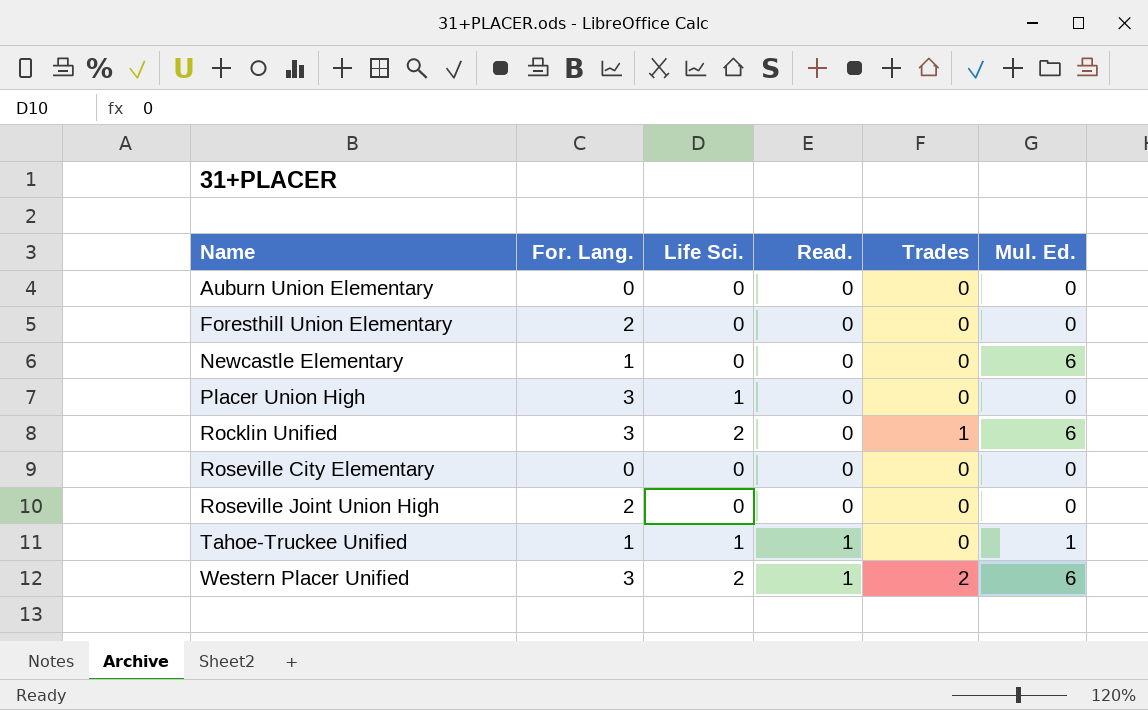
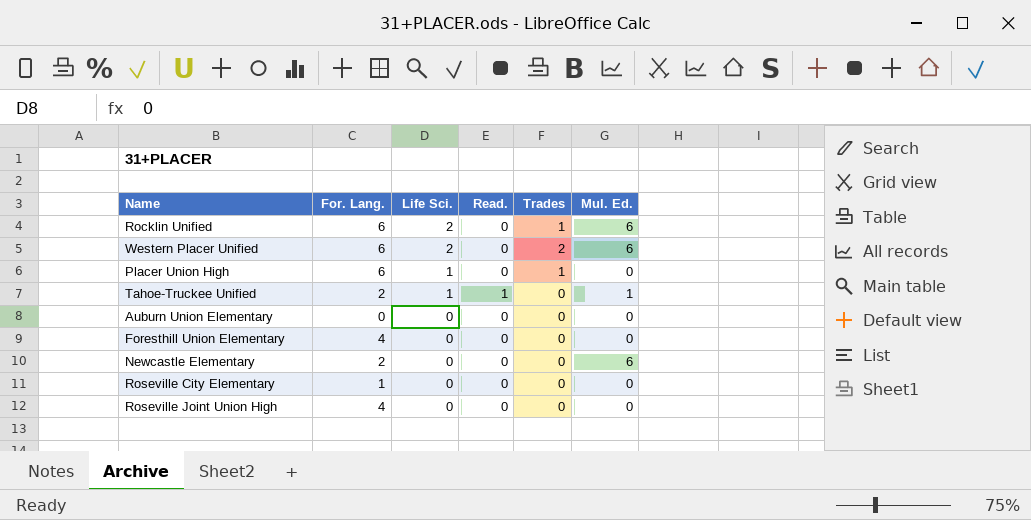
row order: Name ascending -> Life Sci. descending
Rocklin Unified | For. Lang.: 3 -> 6
Western Placer Unified | For. Lang.: 3 -> 6
Western Placer Unified | Read.: 1 -> 0
Placer Union High | For. Lang.: 3 -> 6
Placer Union High | Trades: 0 -> 1
Tahoe-Truckee Unified | For. Lang.: 1 -> 2
Foresthill Union Elementary | For. Lang.: 2 -> 4
Newcastle Elementary | For. Lang.: 1 -> 2
Roseville City Elementary | For. Lang.: 0 -> 1
Roseville Joint Union High | For. Lang.: 2 -> 4

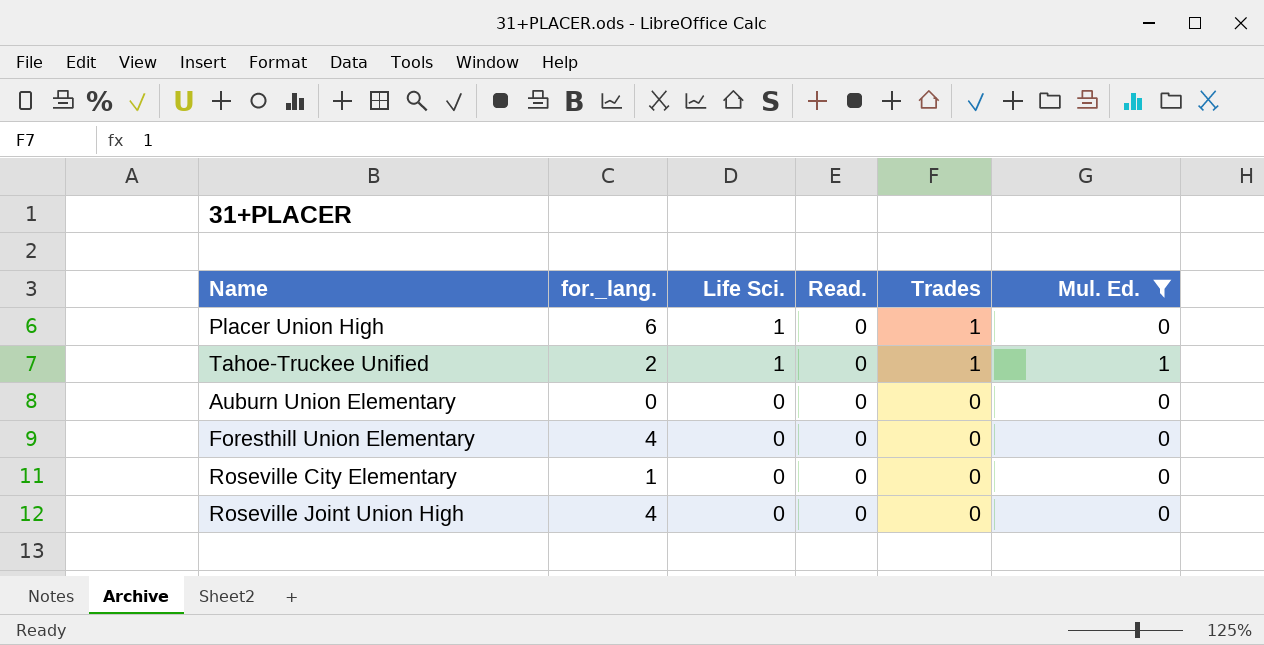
filter: none -> Mul. Ed. != 6
column name: For. Lang. -> for._lang.
Tahoe-Truckee Unified | Read.: 1 -> 0
Tahoe-Truckee Unified | Trades: 0 -> 1

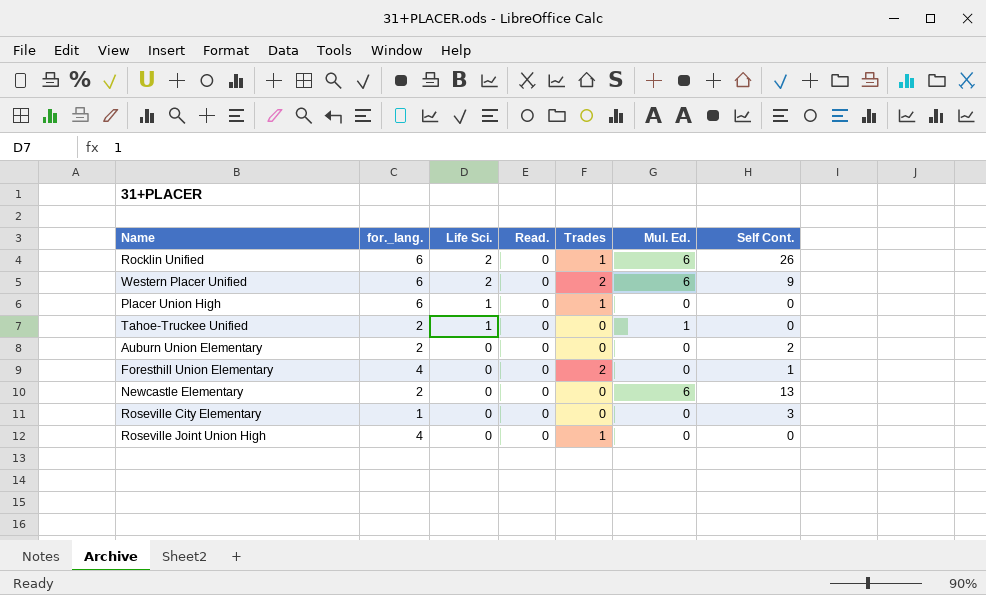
filter: Mul. Ed. != 6 -> none
column Self Cont. | position: none -> 7
Tahoe-Truckee Unified | Trades: 1 -> 0
Auburn Union Elementary | for._lang.: 0 -> 2
Foresthill Union Elementary | Trades: 0 -> 2
Roseville Joint Union High | Trades: 0 -> 1

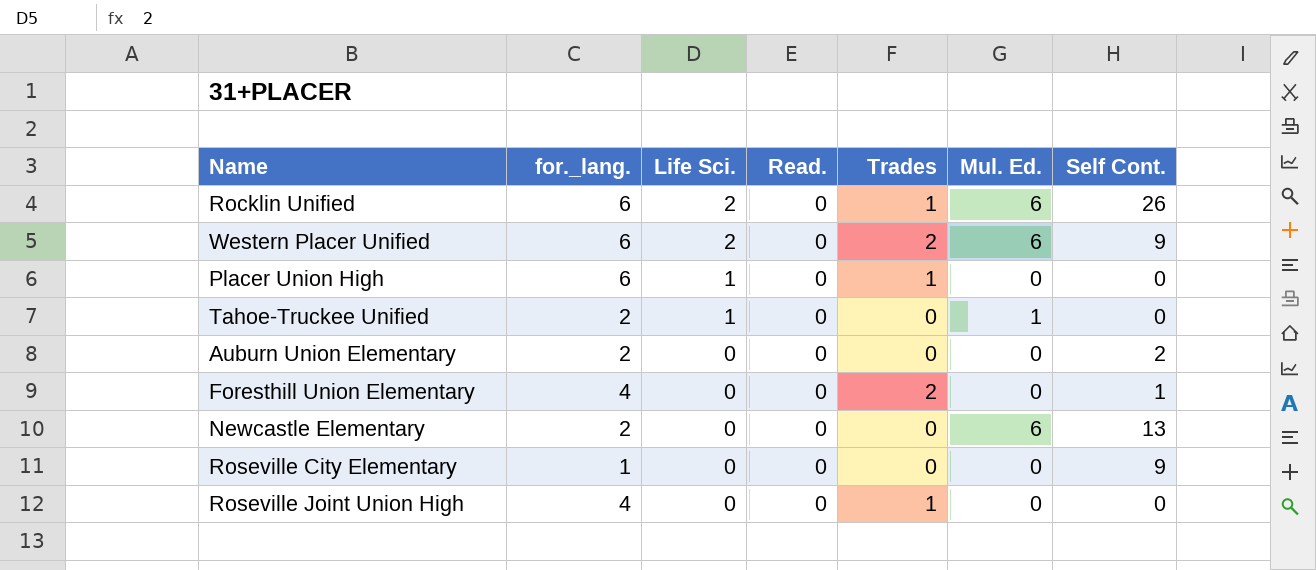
Roseville City Elementary | Self Cont.: 3 -> 9

